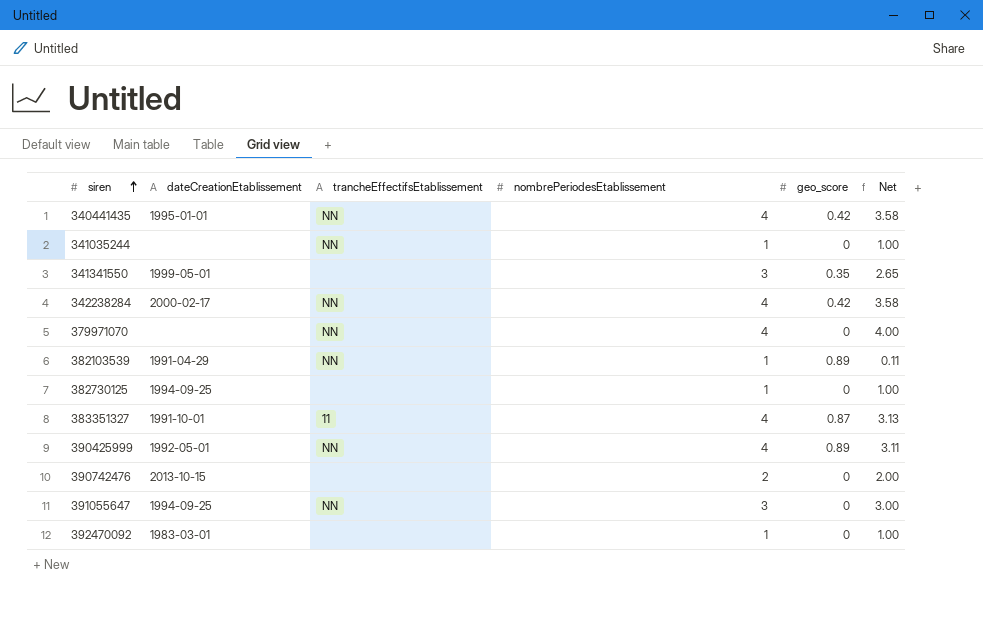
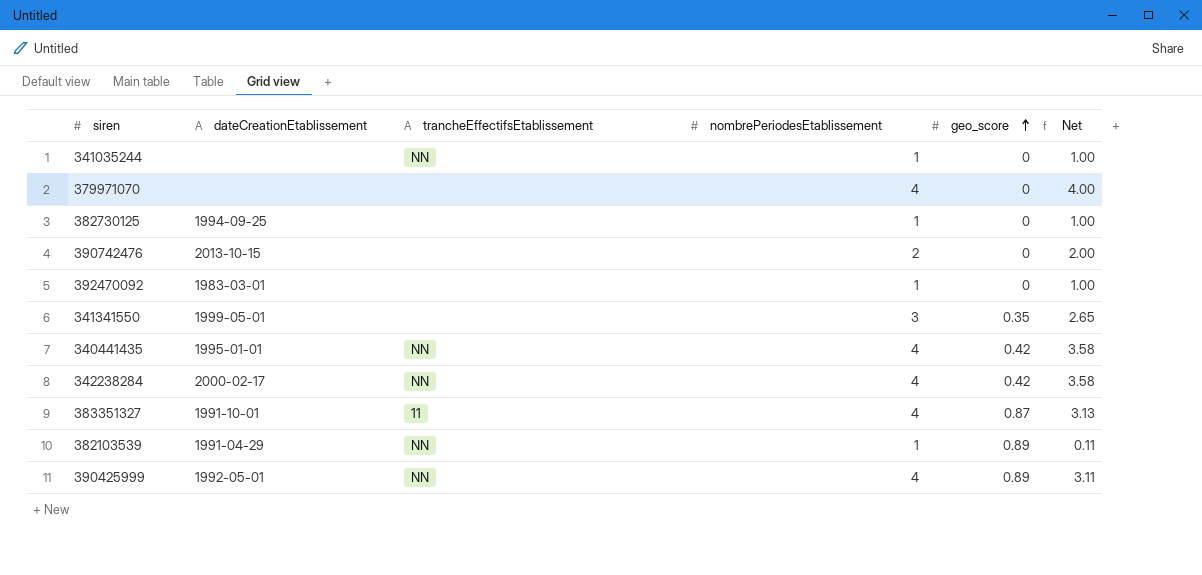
row order: siren ascending -> geo_score ascending
row 391055647: 1994-09-25 | NN | 3 | 0 | 3.00 -> none
379971070 | trancheEffectifsEtablissement: NN -> none

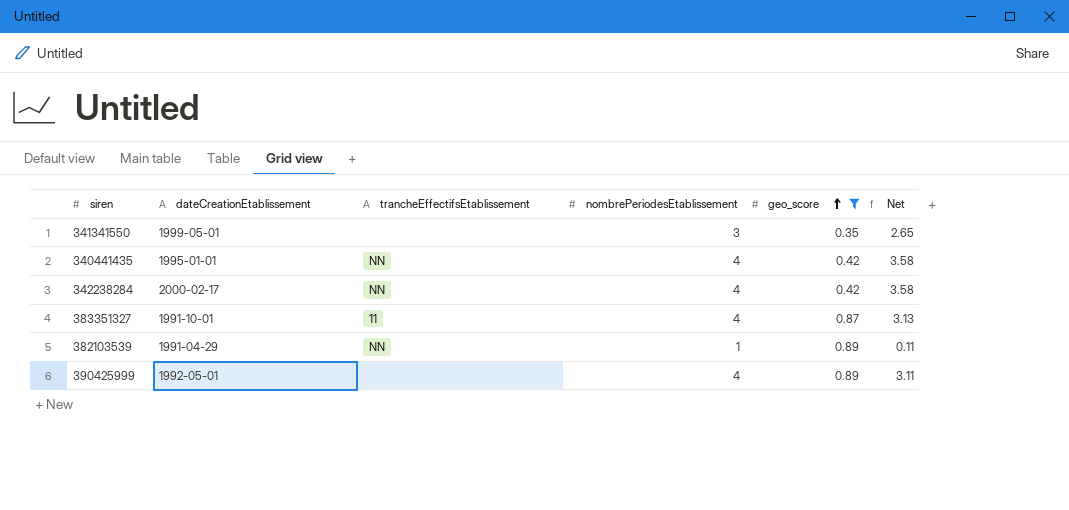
filter: none -> geo_score != 0
390425999 | trancheEffectifsEtablissement: NN -> none

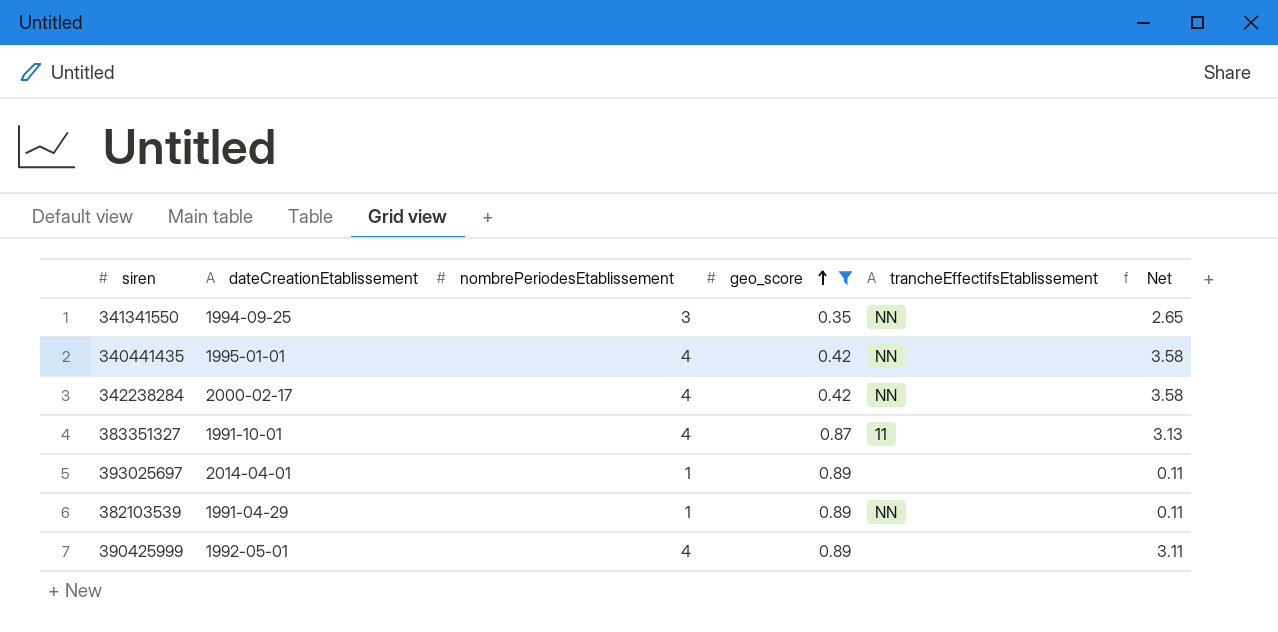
column trancheEffectifsEtablissement | position: 3 -> 5
341341550 | dateCreationEtablissement: 1999-05-01 -> 1994-09-25
341341550 | trancheEffectifsEtablissement: none -> NN
row 393025697: none -> 2014-04-01 | 1 | 0.89 | none | 0.11

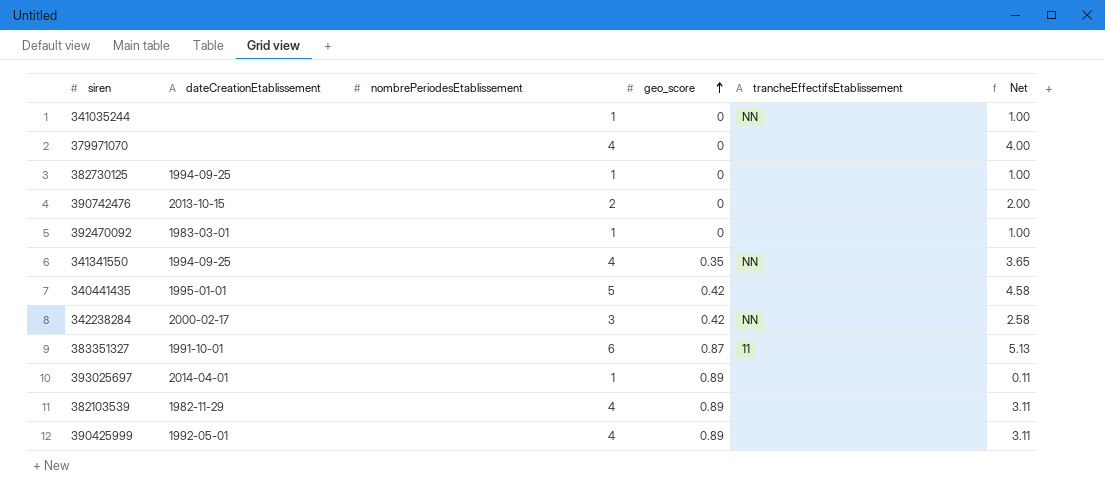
filter: geo_score != 0 -> none
341341550 | nombrePeriodesEtablissement: 3 -> 4
341341550 | Net: 2.65 -> 3.65
340441435 | nombrePeriodesEtablissement: 4 -> 5
340441435 | trancheEffectifsEtablissement: NN -> none
340441435 | Net: 3.58 -> 4.58
342238284 | nombrePeriodesEtablissement: 4 -> 3
342238284 | Net: 3.58 -> 2.58
383351327 | nombrePeriodesEtablissement: 4 -> 6
383351327 | Net: 3.13 -> 5.13
382103539 | dateCreationEtablissement: 1991-04-29 -> 1982-11-29
382103539 | nombrePeriodesEtablissement: 1 -> 4
382103539 | trancheEffectifsEtablissement: NN -> none
382103539 | Net: 0.11 -> 3.11

